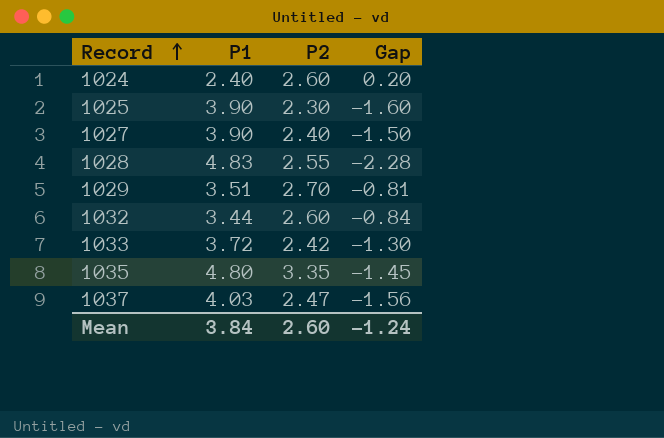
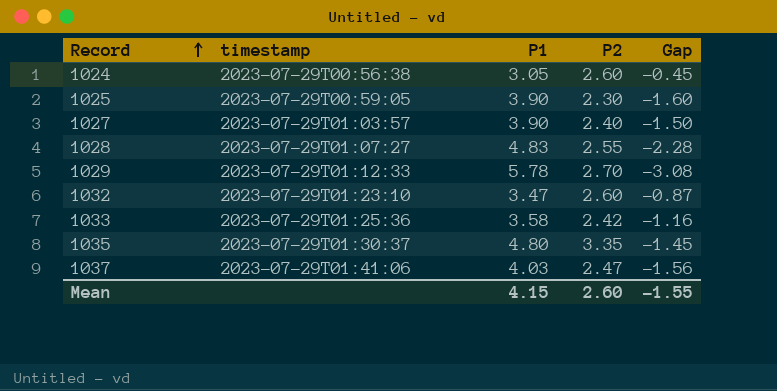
column timestamp | position: none -> 2
1024 | P1: 2.40 -> 3.05
1024 | Gap: 0.20 -> -0.45
1029 | P1: 3.51 -> 5.78
1029 | Gap: -0.81 -> -3.08
1032 | P1: 3.44 -> 3.47
1032 | Gap: -0.84 -> -0.87
1033 | P1: 3.72 -> 3.58
1033 | Gap: -1.30 -> -1.16
Mean | P1: 3.84 -> 4.15
Mean | Gap: -1.24 -> -1.55

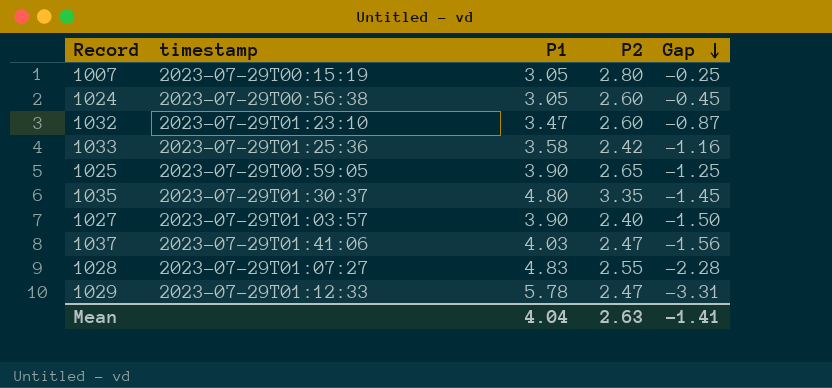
row order: Record ascending -> Gap descending
row 1007: none -> 2023-07-29T00:15:19 | 3.05 | 2.80 | -0.25
1025 | P2: 2.30 -> 2.65
1025 | Gap: -1.60 -> -1.25
1029 | P2: 2.70 -> 2.47
1029 | Gap: -3.08 -> -3.31
Mean | P1: 4.15 -> 4.04
Mean | P2: 2.60 -> 2.63
Mean | Gap: -1.55 -> -1.41

